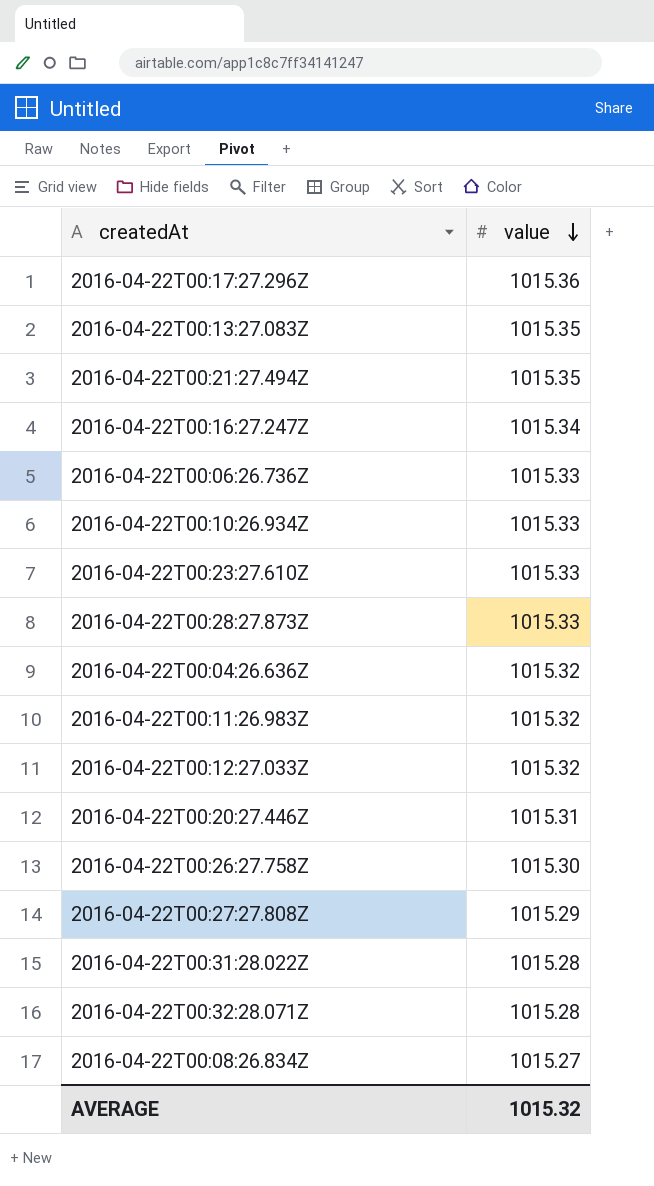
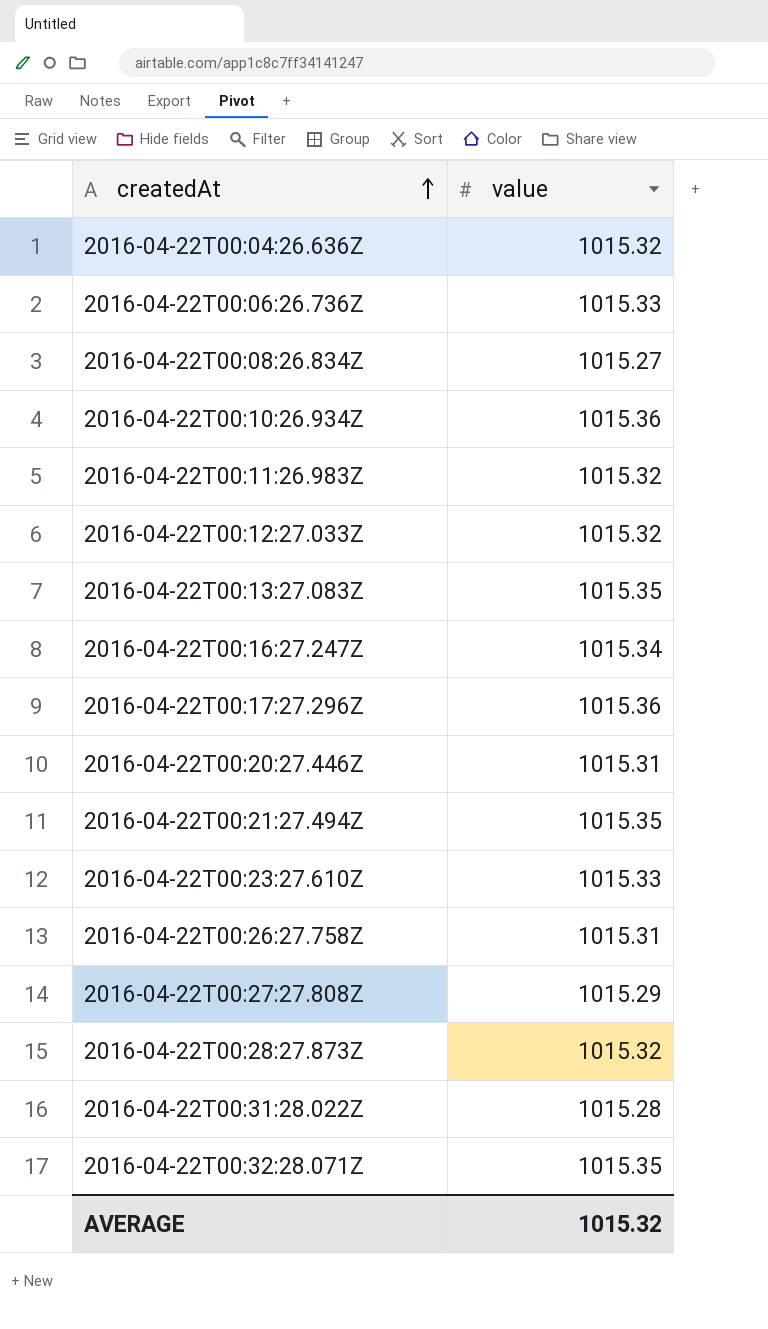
row order: value descending -> createdAt ascending
2016-04-22T00:10:26.934Z | value: 1015.33 -> 1015.36
2016-04-22T00:26:27.758Z | value: 1015.30 -> 1015.31
2016-04-22T00:28:27.873Z | value: 1015.33 -> 1015.32
2016-04-22T00:32:28.071Z | value: 1015.28 -> 1015.35

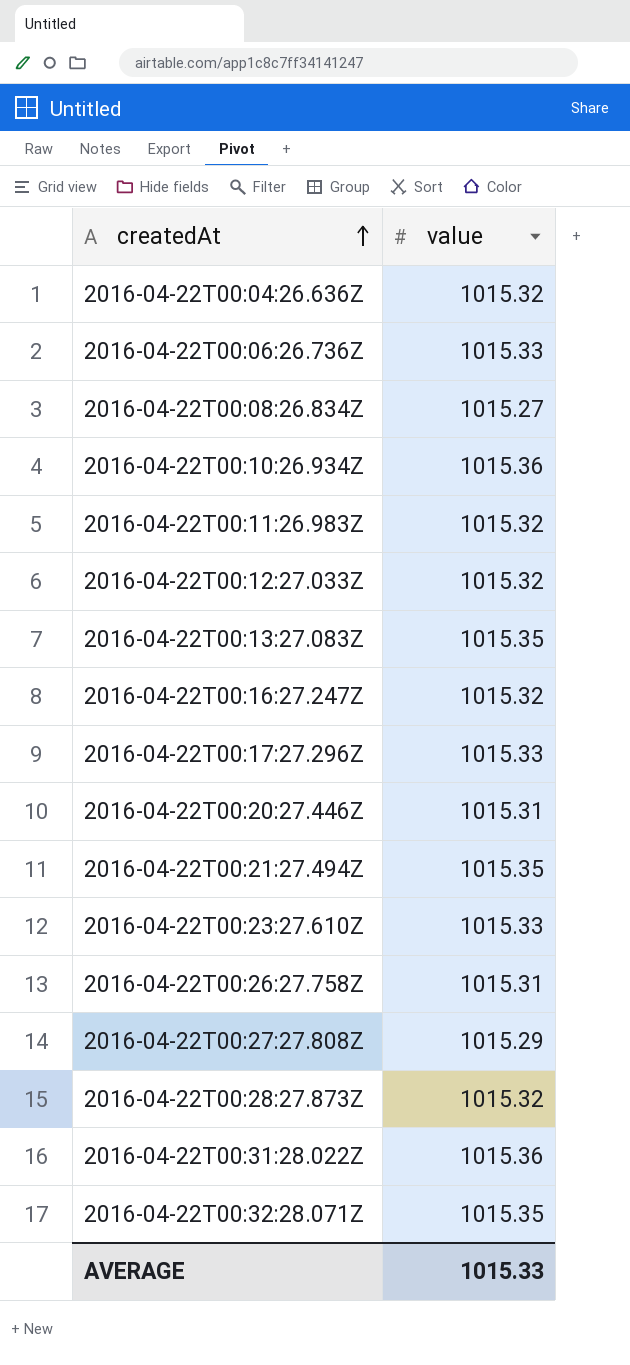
2016-04-22T00:16:27.247Z | value: 1015.34 -> 1015.32
2016-04-22T00:17:27.296Z | value: 1015.36 -> 1015.33
2016-04-22T00:31:28.022Z | value: 1015.28 -> 1015.36
AVERAGE | value: 1015.32 -> 1015.33

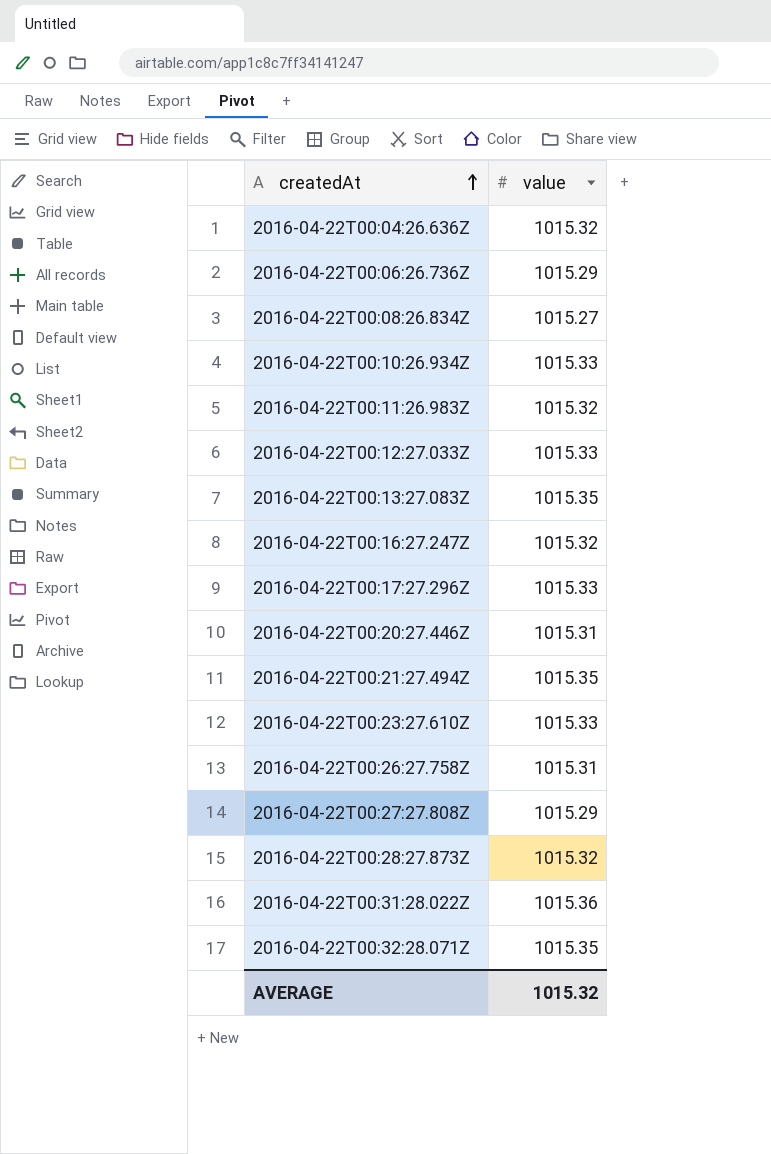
2016-04-22T00:06:26.736Z | value: 1015.33 -> 1015.29
2016-04-22T00:10:26.934Z | value: 1015.36 -> 1015.33
2016-04-22T00:12:27.033Z | value: 1015.32 -> 1015.33
AVERAGE | value: 1015.33 -> 1015.32

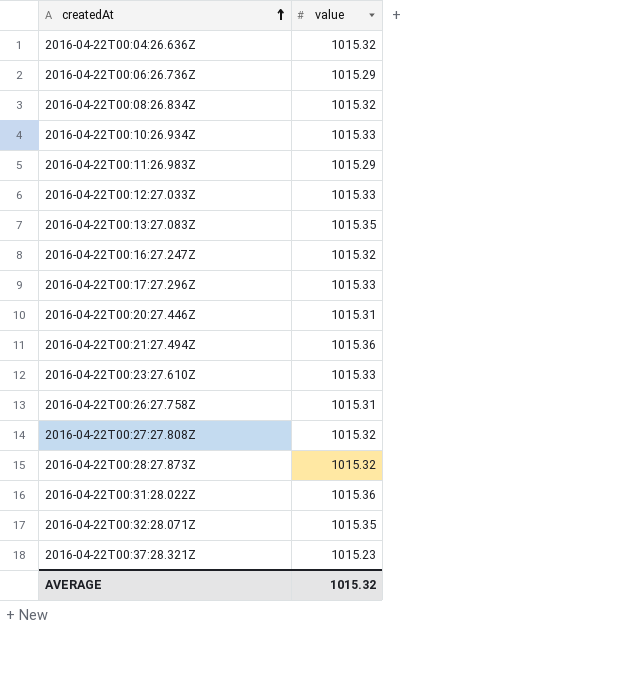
2016-04-22T00:08:26.834Z | value: 1015.27 -> 1015.32
2016-04-22T00:11:26.983Z | value: 1015.32 -> 1015.29
2016-04-22T00:21:27.494Z | value: 1015.35 -> 1015.36
2016-04-22T00:27:27.808Z | value: 1015.29 -> 1015.32
row 2016-04-22T00:37:28.321Z: none -> 1015.23

